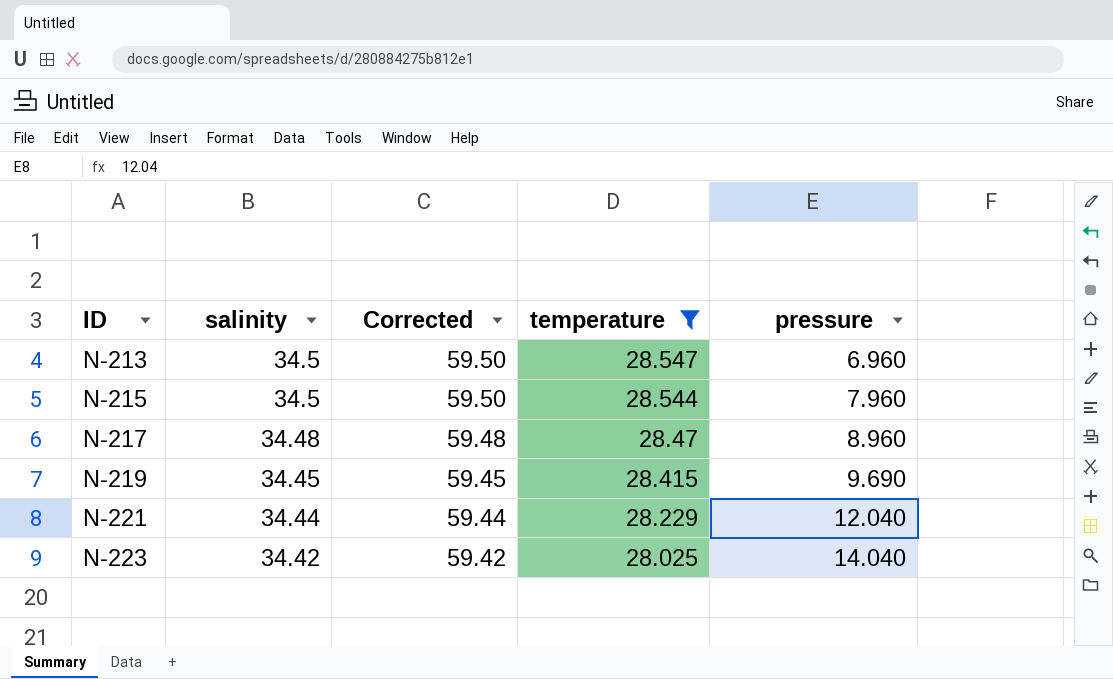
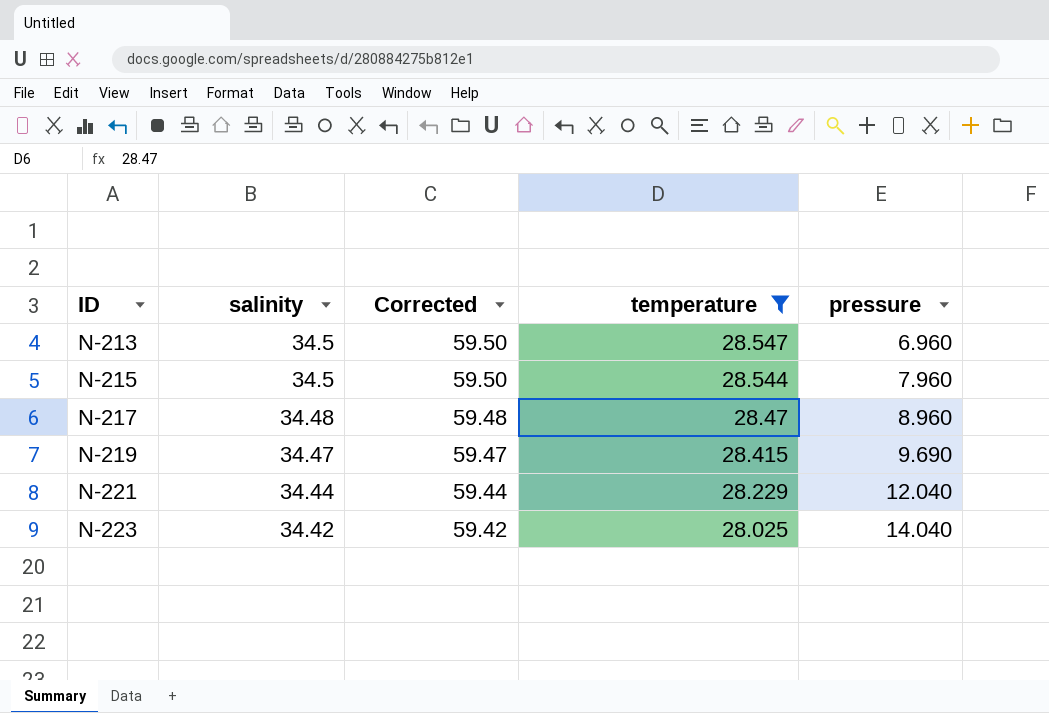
N-219 | salinity: 34.45 -> 34.47
N-219 | Corrected: 59.45 -> 59.47

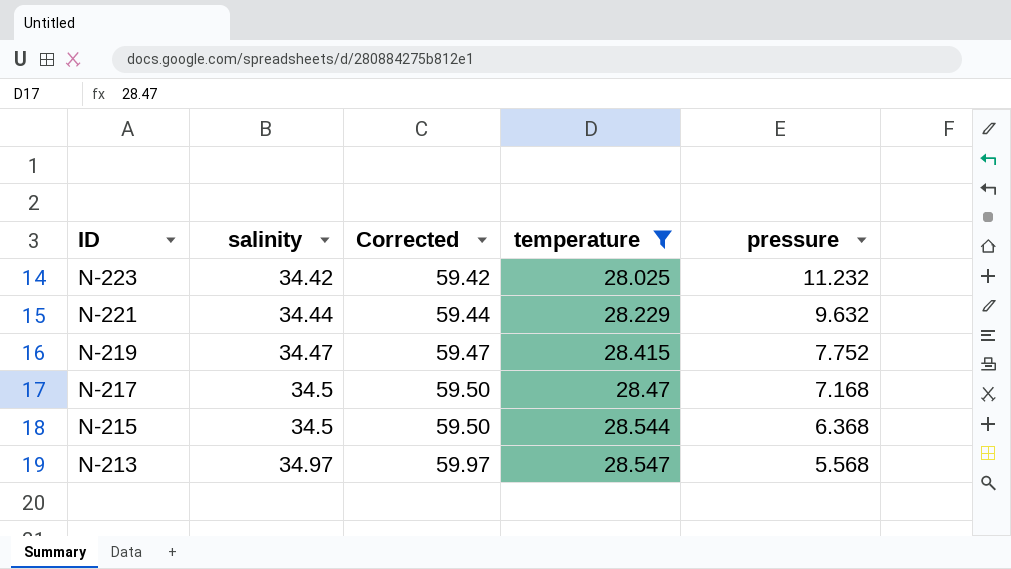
row order: ID ascending -> ID descending
N-223 | pressure: 14.040 -> 11.232
N-221 | pressure: 12.040 -> 9.632
N-219 | pressure: 9.690 -> 7.752
N-217 | salinity: 34.48 -> 34.5
N-217 | Corrected: 59.48 -> 59.50
N-217 | pressure: 8.960 -> 7.168
N-215 | pressure: 7.960 -> 6.368
N-213 | salinity: 34.5 -> 34.97
N-213 | Corrected: 59.50 -> 59.97
N-213 | pressure: 6.960 -> 5.568

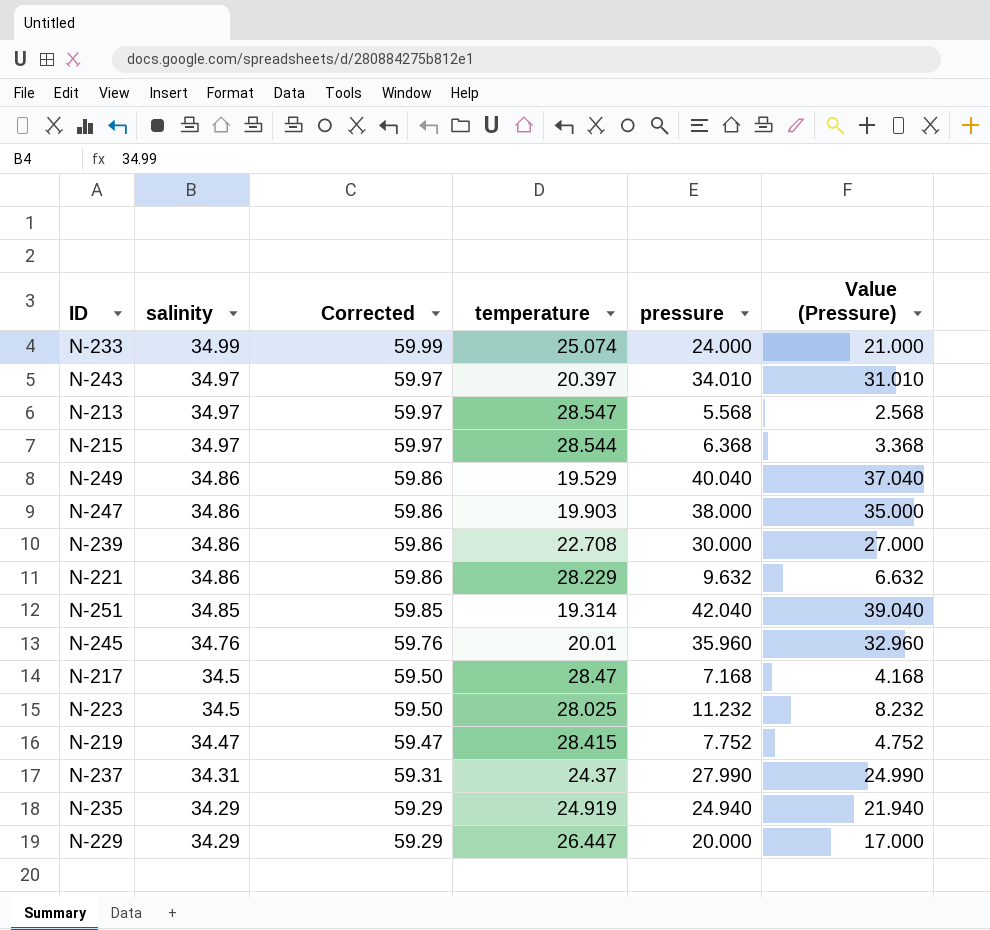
filter: temperature >= 28.025 -> none
row order: ID descending -> salinity descending
column Value (Pressure) | formula: none -> [pressure] - 3
N-215 | salinity: 34.5 -> 34.97
N-215 | Corrected: 59.50 -> 59.97
N-221 | salinity: 34.44 -> 34.86
N-221 | Corrected: 59.44 -> 59.86
N-223 | salinity: 34.42 -> 34.5
N-223 | Corrected: 59.42 -> 59.50

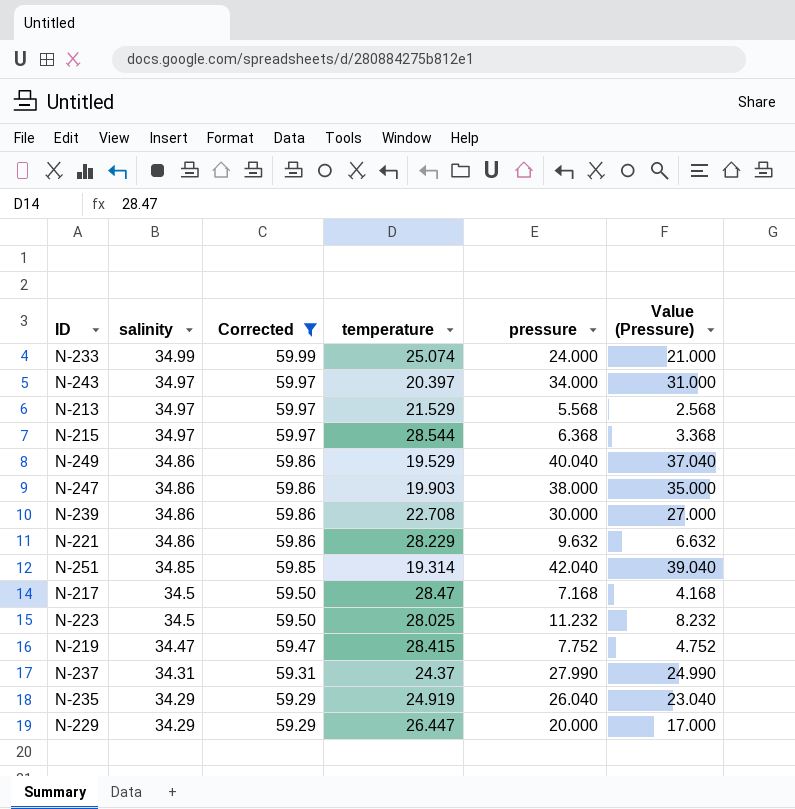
filter: none -> Corrected != 59.76
N-243 | pressure: 34.010 -> 34.000
N-243 | Value (Pressure): 31.010 -> 31.000
N-213 | temperature: 28.547 -> 21.529
N-235 | pressure: 24.940 -> 26.040
N-235 | Value (Pressure): 21.940 -> 23.040

